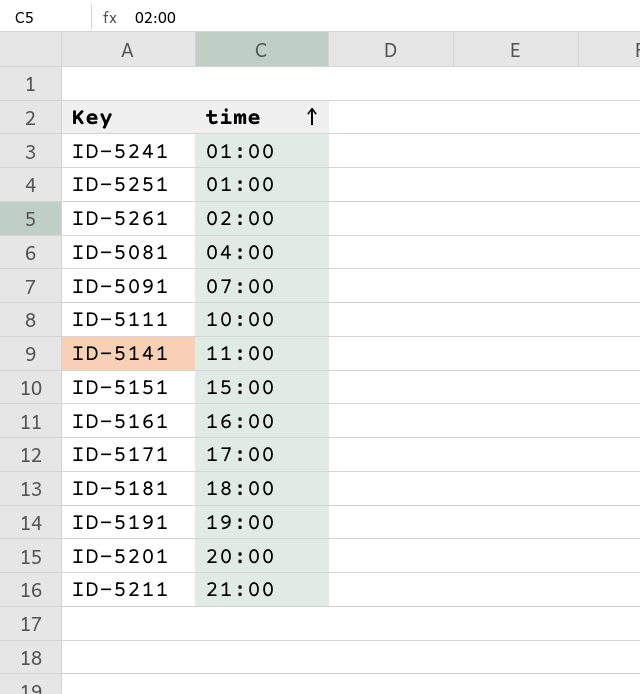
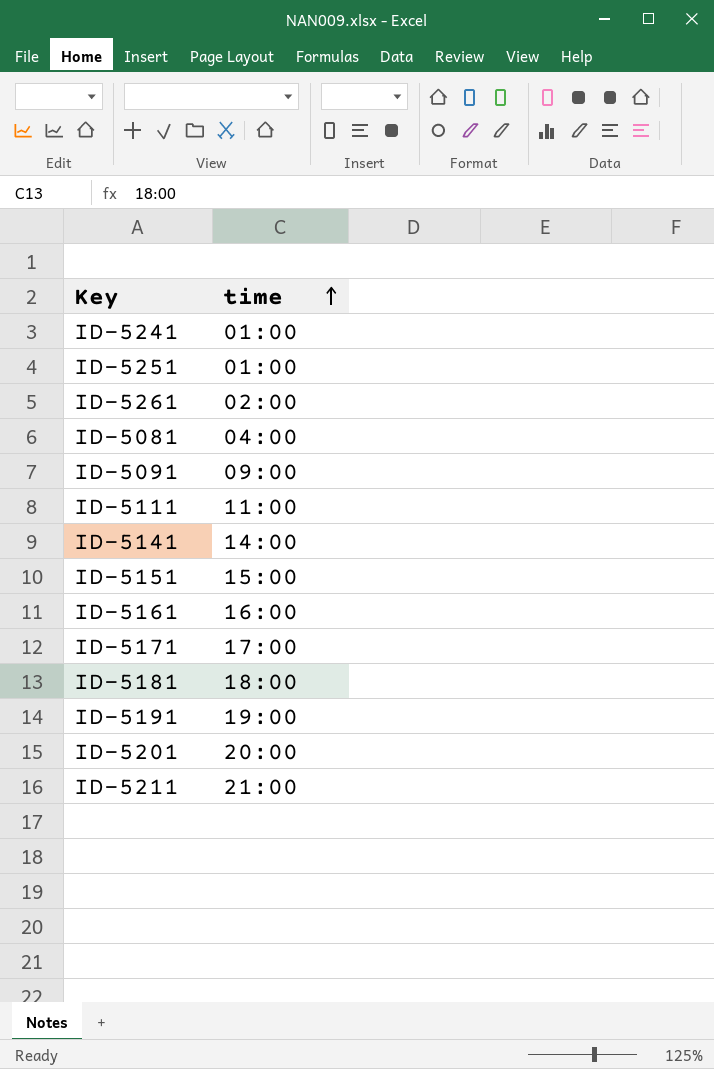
ID-5091 | time: 07:00 -> 09:00
ID-5111 | time: 10:00 -> 11:00
ID-5141 | time: 11:00 -> 14:00

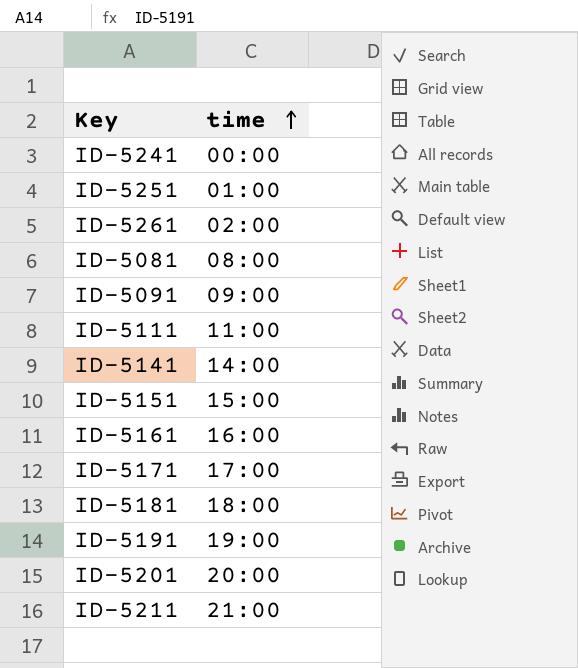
ID-5241 | time: 01:00 -> 00:00
ID-5081 | time: 04:00 -> 08:00

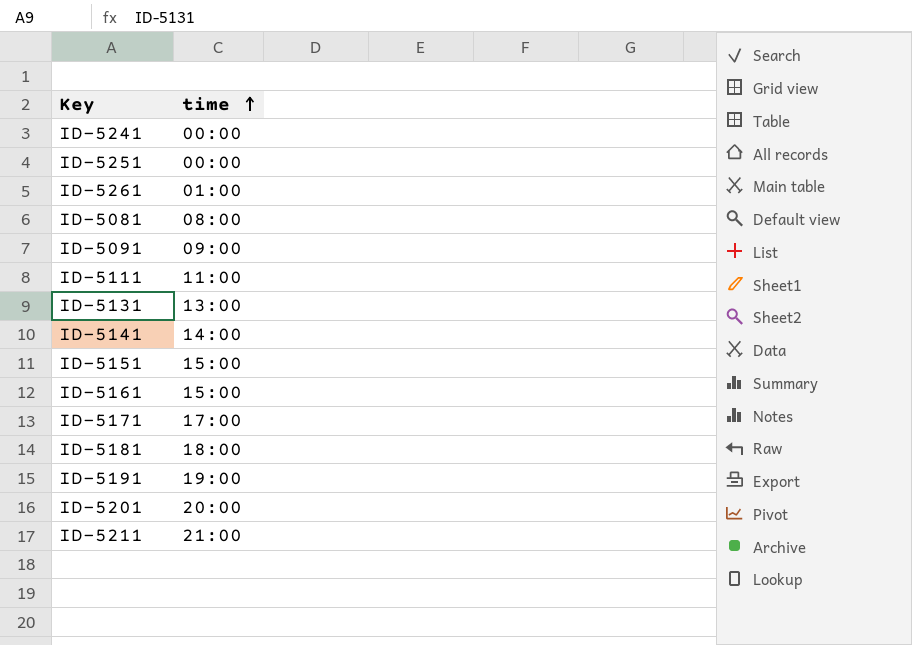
ID-5251 | time: 01:00 -> 00:00
ID-5261 | time: 02:00 -> 01:00
row ID-5131: none -> 13:00
ID-5161 | time: 16:00 -> 15:00

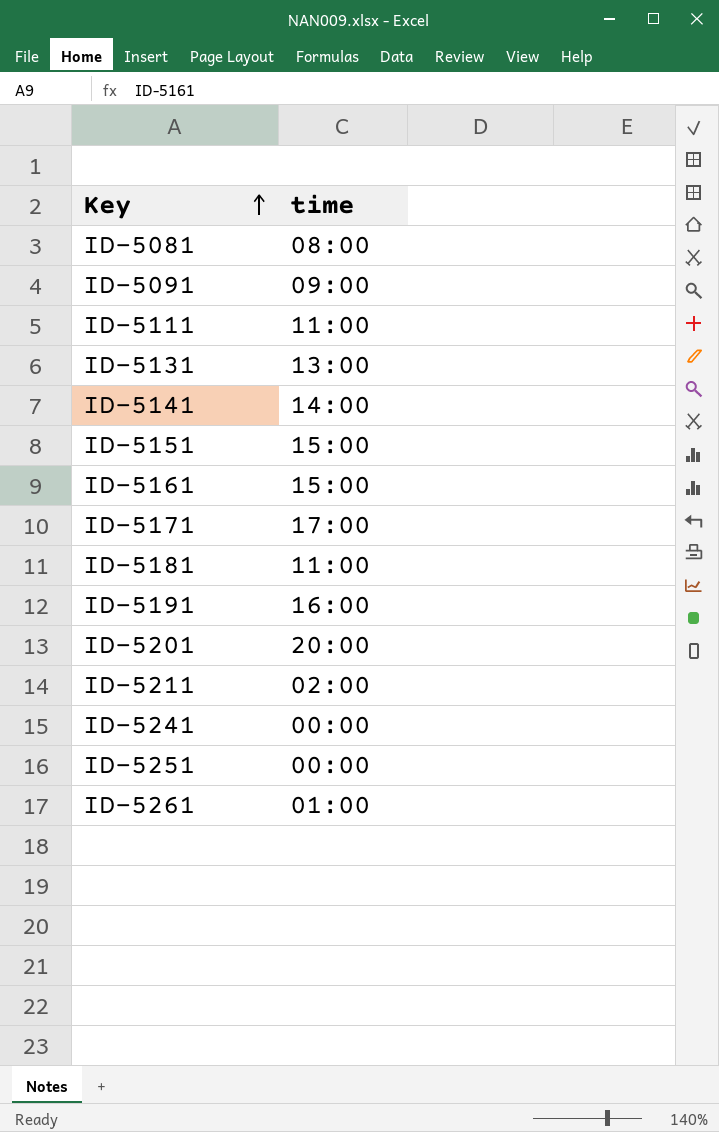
row order: time ascending -> Key ascending
ID-5181 | time: 18:00 -> 11:00
ID-5191 | time: 19:00 -> 16:00
ID-5211 | time: 21:00 -> 02:00

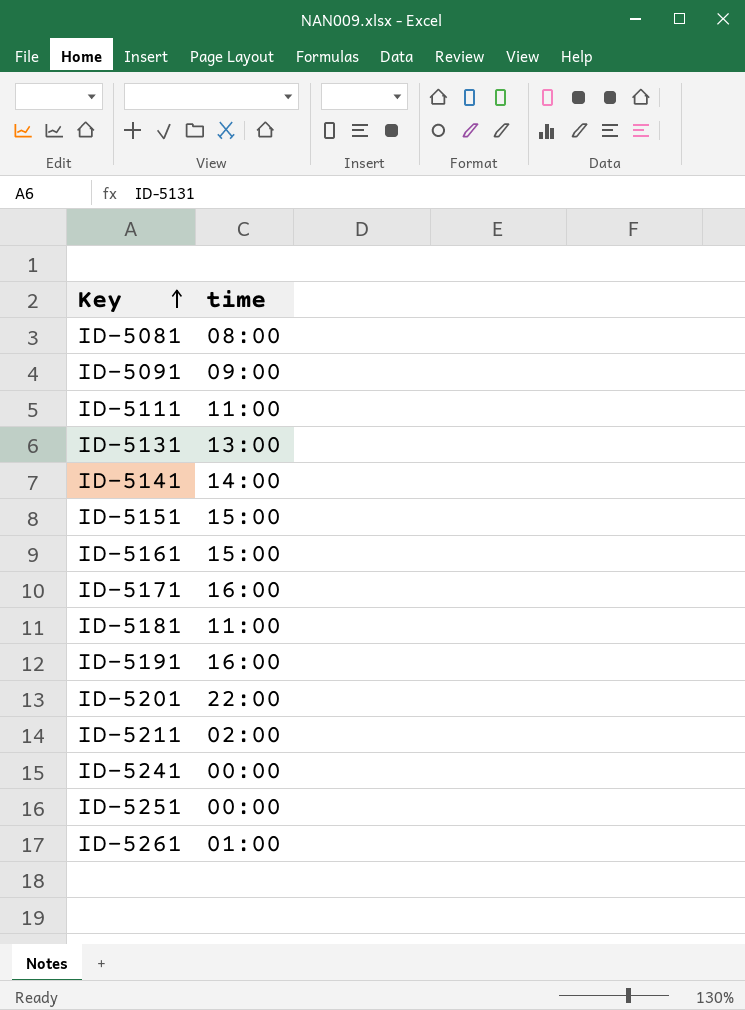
ID-5171 | time: 17:00 -> 16:00
ID-5201 | time: 20:00 -> 22:00

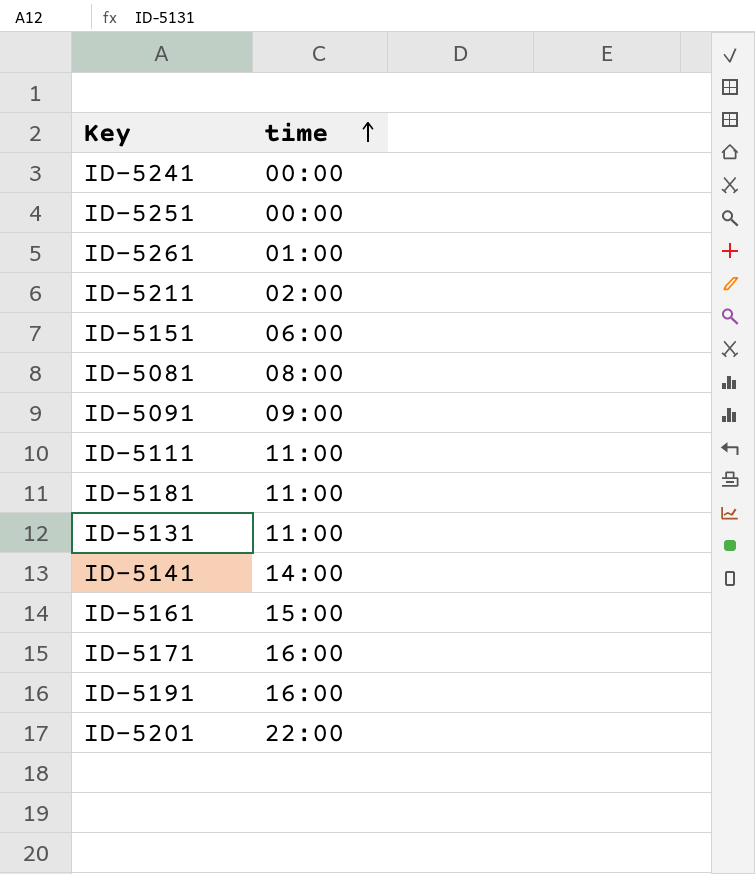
row order: Key ascending -> time ascending
ID-5151 | time: 15:00 -> 06:00
ID-5131 | time: 13:00 -> 11:00

